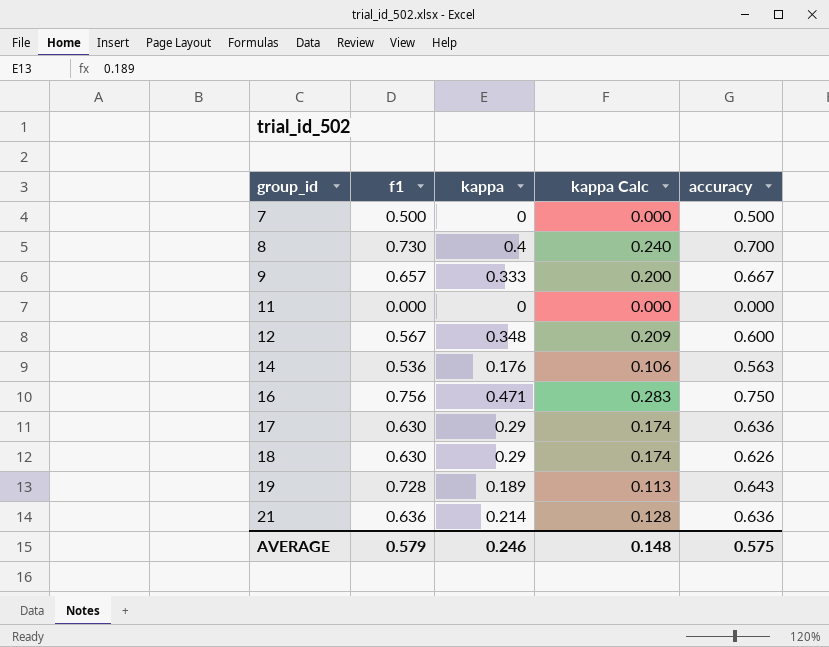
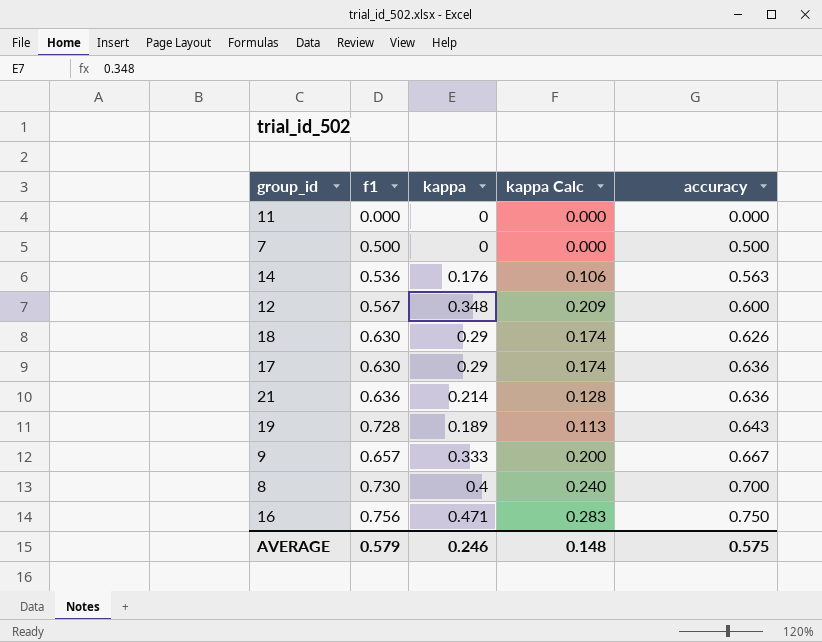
row order: group_id ascending -> accuracy ascending

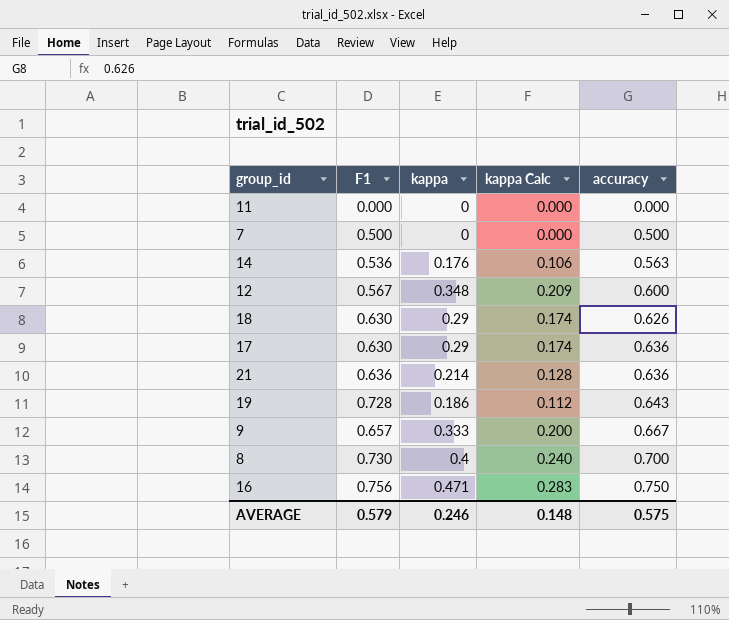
column name: f1 -> F1
19 | kappa: 0.189 -> 0.186
19 | kappa Calc: 0.113 -> 0.112

